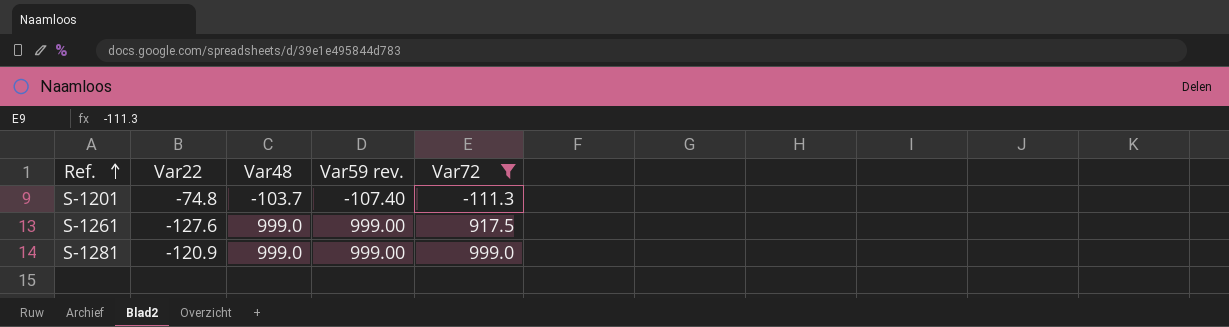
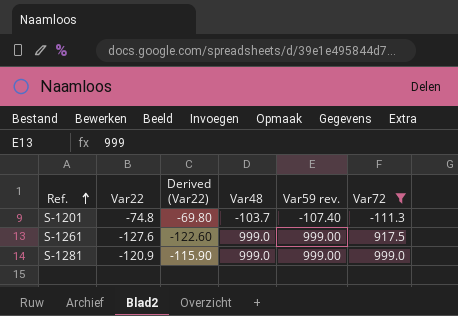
column Derived (Var22) | formula: none -> [Var22] + 5

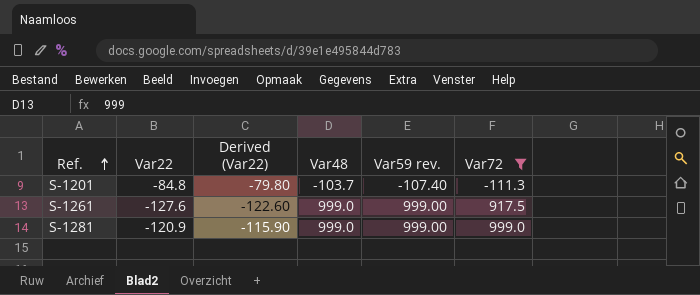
S-1201 | Var22: -74.8 -> -84.8
S-1201 | Derived (Var22): -69.80 -> -79.80

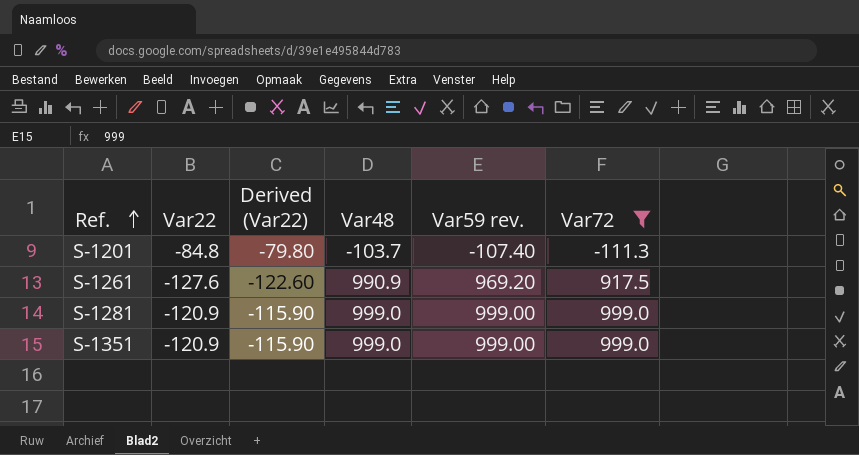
S-1261 | Var48: 999.0 -> 990.9
S-1261 | Var59 rev.: 999.00 -> 969.20
row S-1351: none -> -120.9 | -115.90 | 999.0 | 999.00 | 999.0

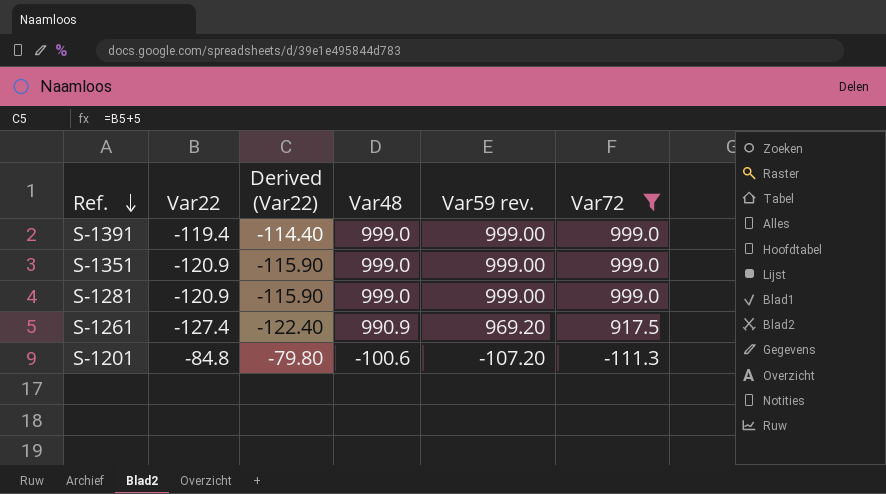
row order: Ref. ascending -> Ref. descending
row S-1391: none -> -119.4 | -114.40 | 999.0 | 999.00 | 999.0
S-1261 | Var22: -127.6 -> -127.4
S-1261 | Derived (Var22): -122.60 -> -122.40
S-1201 | Var48: -103.7 -> -100.6
S-1201 | Var59 rev.: -107.40 -> -107.20

